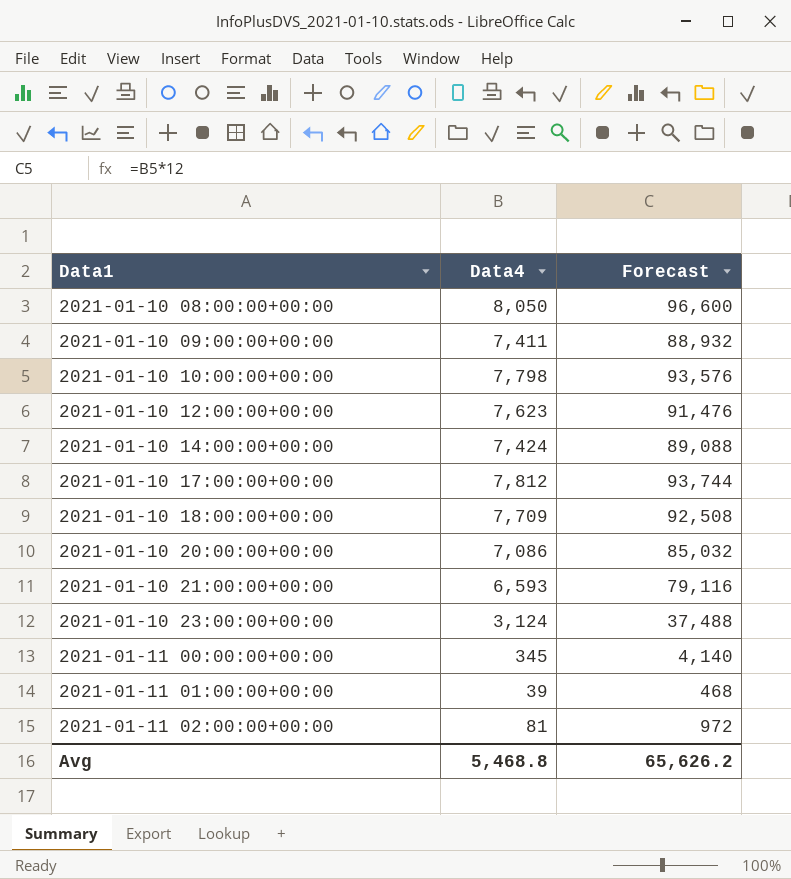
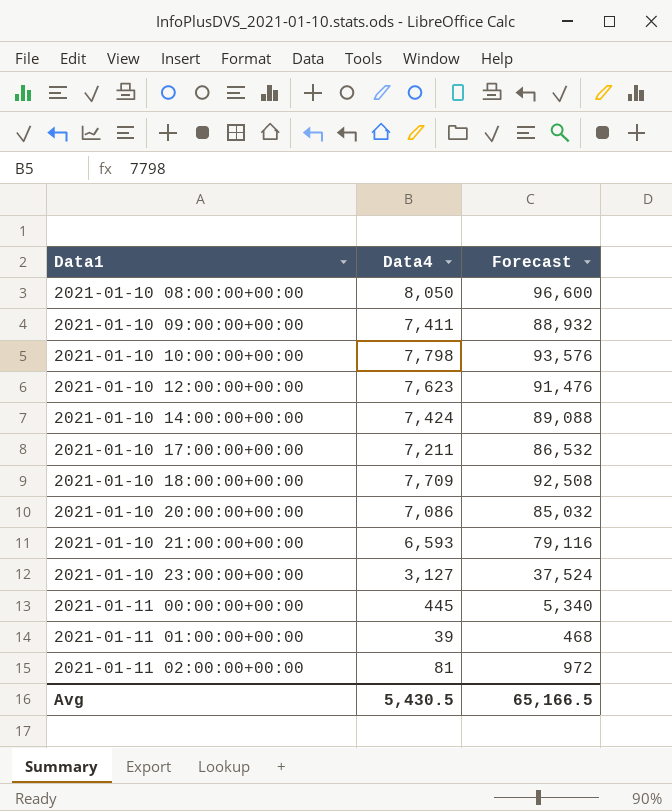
2021-01-10 17:00:00+00:00 | Data4: 7,812 -> 7,211
2021-01-10 17:00:00+00:00 | Forecast: 93,744 -> 86,532
2021-01-10 23:00:00+00:00 | Data4: 3,124 -> 3,127
2021-01-10 23:00:00+00:00 | Forecast: 37,488 -> 37,524
2021-01-11 00:00:00+00:00 | Data4: 345 -> 445
2021-01-11 00:00:00+00:00 | Forecast: 4,140 -> 5,340
Avg | Data4: 5,468.8 -> 5,430.5
Avg | Forecast: 65,626.2 -> 65,166.5

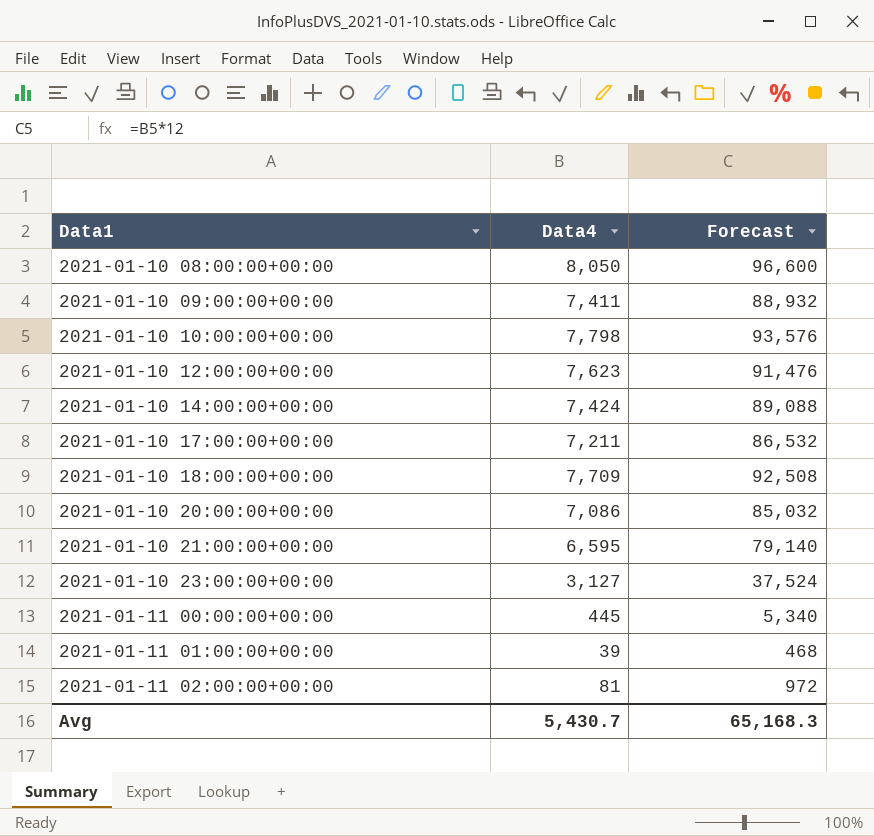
2021-01-10 21:00:00+00:00 | Data4: 6,593 -> 6,595
2021-01-10 21:00:00+00:00 | Forecast: 79,116 -> 79,140
Avg | Data4: 5,430.5 -> 5,430.7
Avg | Forecast: 65,166.5 -> 65,168.3

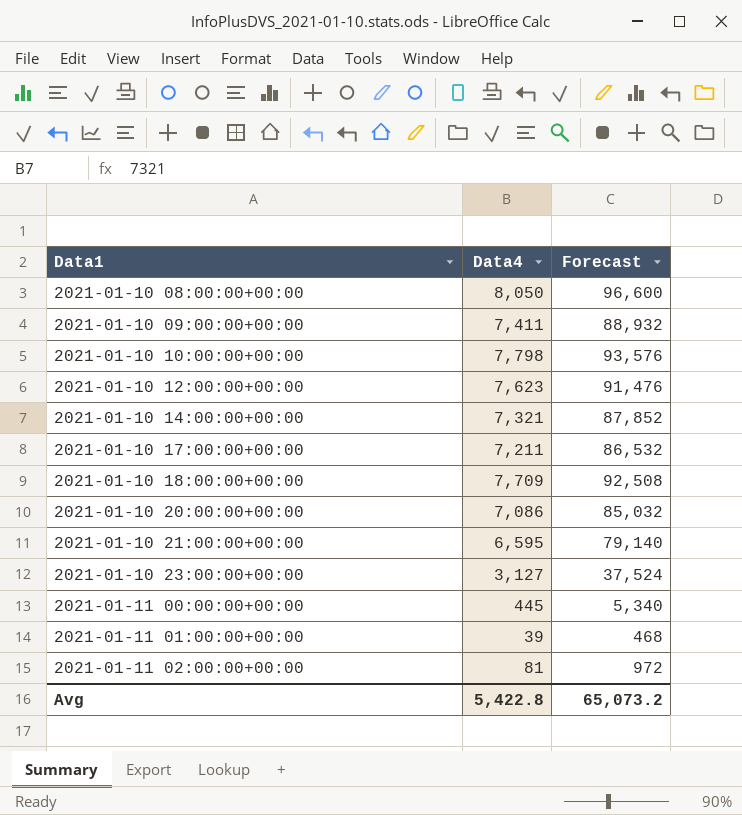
2021-01-10 14:00:00+00:00 | Data4: 7,424 -> 7,321
2021-01-10 14:00:00+00:00 | Forecast: 89,088 -> 87,852
Avg | Data4: 5,430.7 -> 5,422.8
Avg | Forecast: 65,168.3 -> 65,073.2

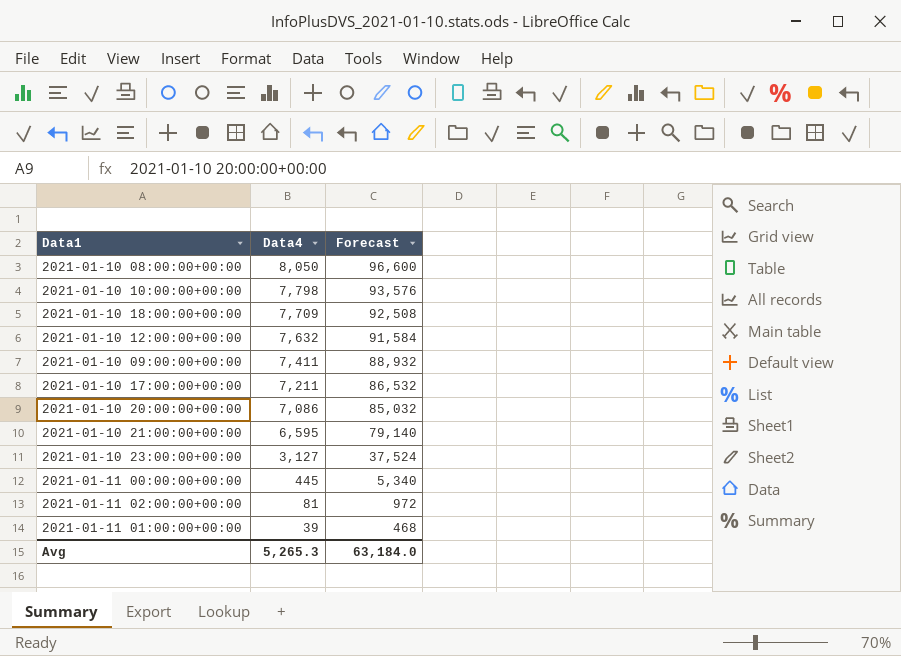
row order: Data1 ascending -> Data4 descending
row 2021-01-10 14:00:00+00:00: 7,321 | 87,852 -> none
2021-01-10 12:00:00+00:00 | Data4: 7,623 -> 7,632
2021-01-10 12:00:00+00:00 | Forecast: 91,476 -> 91,584
Avg | Data4: 5,422.8 -> 5,265.3
Avg | Forecast: 65,073.2 -> 63,184.0

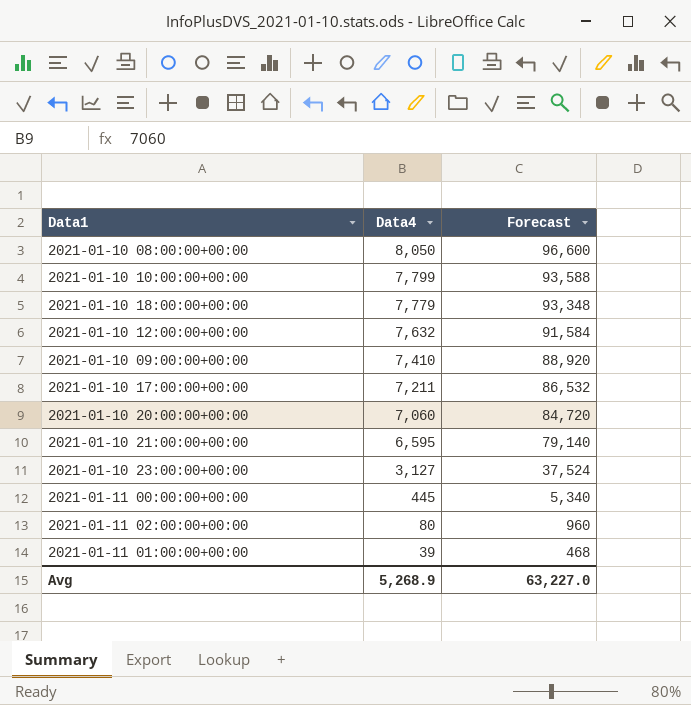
2021-01-10 10:00:00+00:00 | Data4: 7,798 -> 7,799
2021-01-10 10:00:00+00:00 | Forecast: 93,576 -> 93,588
2021-01-10 18:00:00+00:00 | Data4: 7,709 -> 7,779
2021-01-10 18:00:00+00:00 | Forecast: 92,508 -> 93,348
2021-01-10 09:00:00+00:00 | Data4: 7,411 -> 7,410
2021-01-10 09:00:00+00:00 | Forecast: 88,932 -> 88,920
2021-01-10 20:00:00+00:00 | Data4: 7,086 -> 7,060
2021-01-10 20:00:00+00:00 | Forecast: 85,032 -> 84,720
2021-01-11 02:00:00+00:00 | Data4: 81 -> 80
2021-01-11 02:00:00+00:00 | Forecast: 972 -> 960
Avg | Data4: 5,265.3 -> 5,268.9
Avg | Forecast: 63,184.0 -> 63,227.0

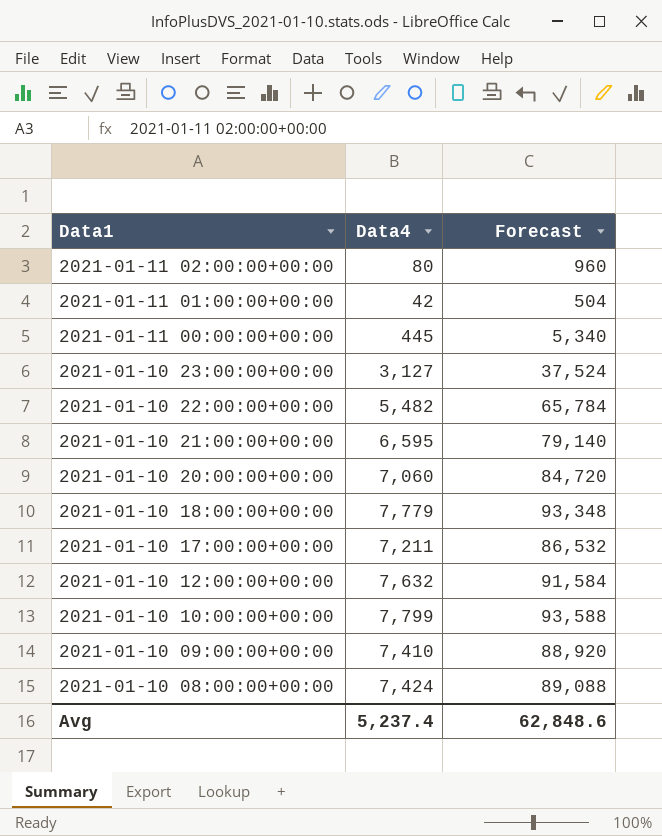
row order: Data4 descending -> Data1 descending
2021-01-11 01:00:00+00:00 | Data4: 39 -> 42
2021-01-11 01:00:00+00:00 | Forecast: 468 -> 504
row 2021-01-10 22:00:00+00:00: none -> 5,482 | 65,784
2021-01-10 08:00:00+00:00 | Data4: 8,050 -> 7,424
2021-01-10 08:00:00+00:00 | Forecast: 96,600 -> 89,088
Avg | Data4: 5,268.9 -> 5,237.4
Avg | Forecast: 63,227.0 -> 62,848.6

